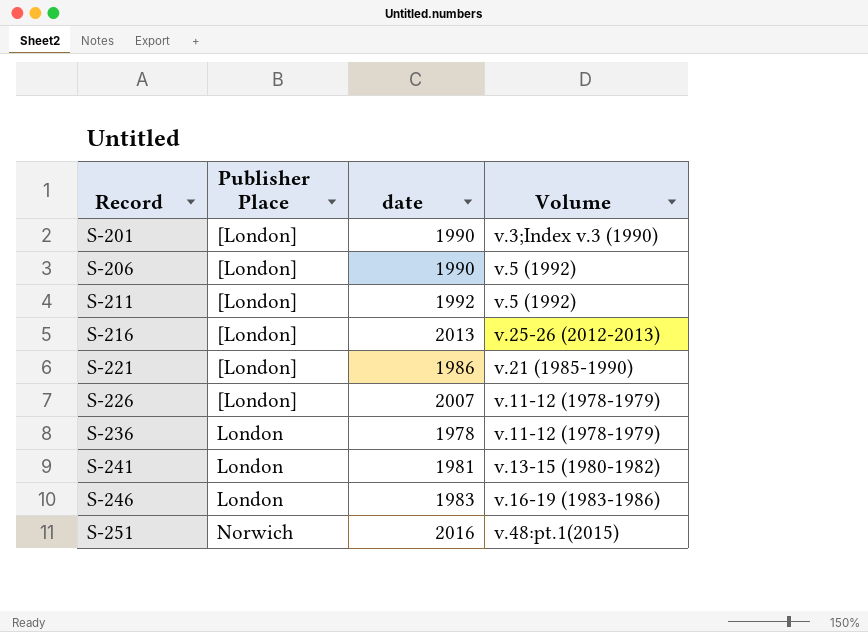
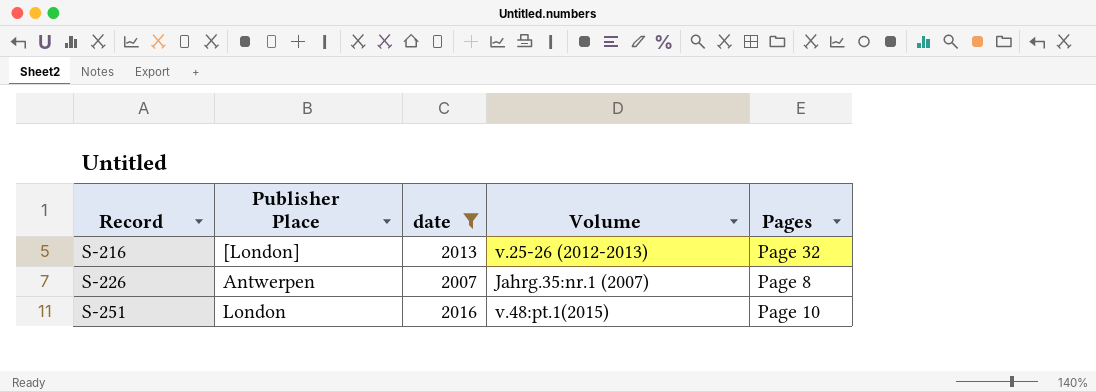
filter: none -> date >= 2007
column Pages | position: none -> 5
S-226 | Publisher Place: [London] -> Antwerpen
S-226 | Volume: v.11-12 (1978-1979) -> Jahrg.35:nr.1 (2007)
S-251 | Publisher Place: Norwich -> London

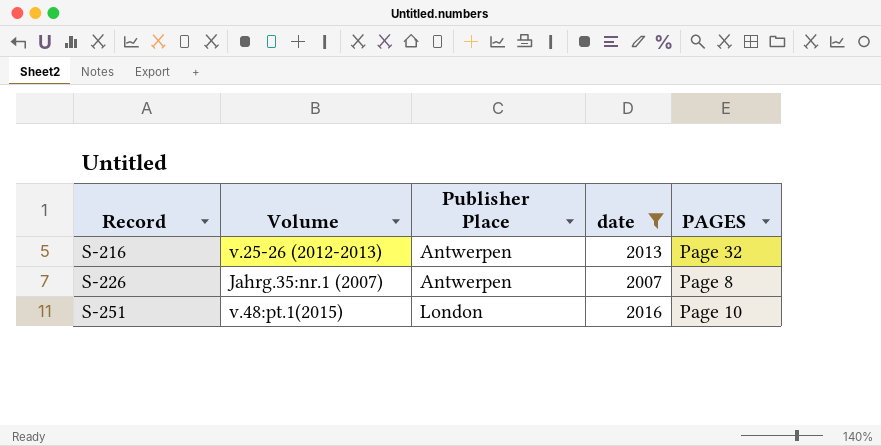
column Volume | position: 4 -> 2
column name: Pages -> PAGES
S-216 | Publisher Place: [London] -> Antwerpen

